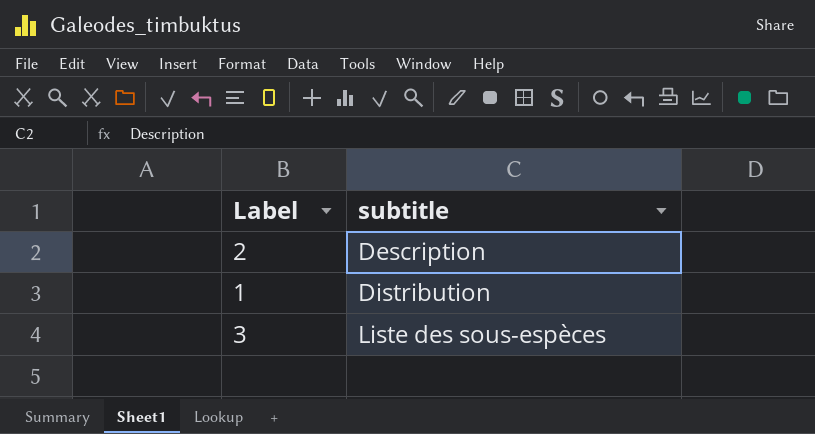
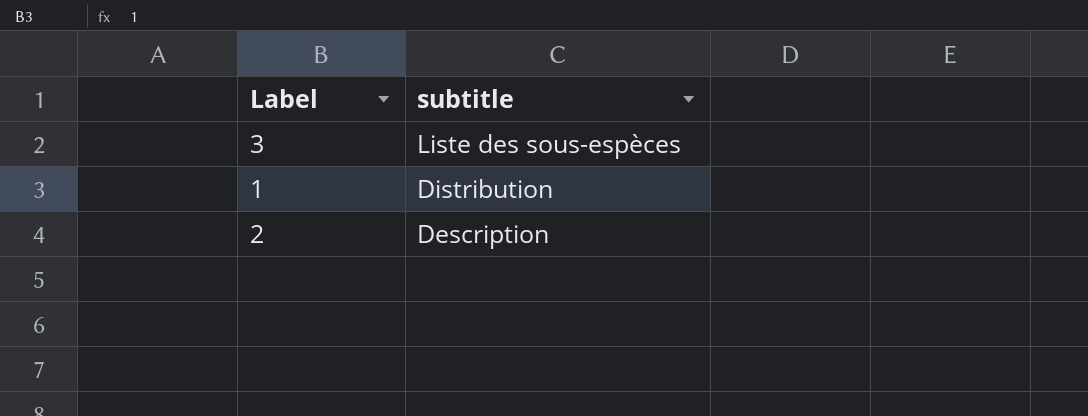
row order: subtitle ascending -> subtitle descending

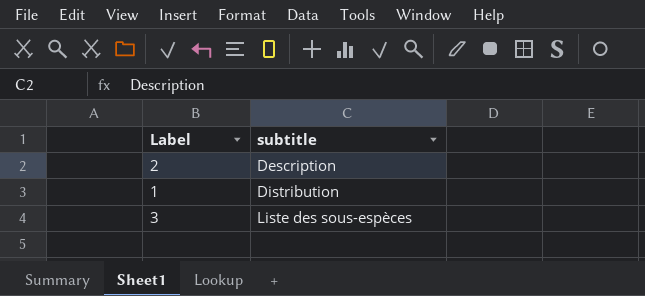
row order: subtitle descending -> subtitle ascending

